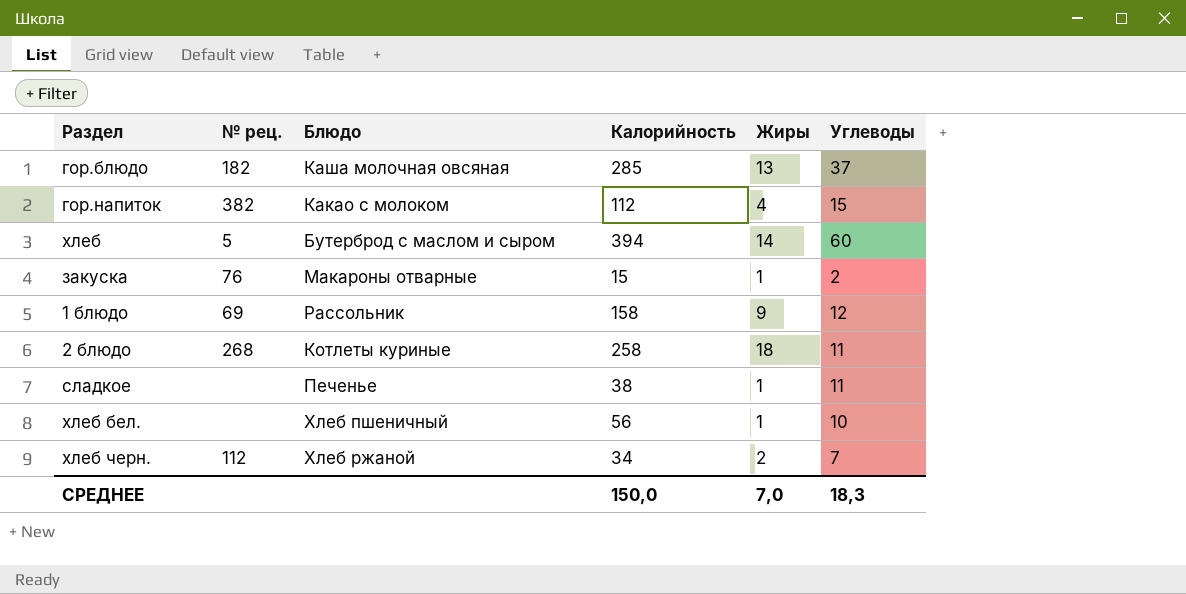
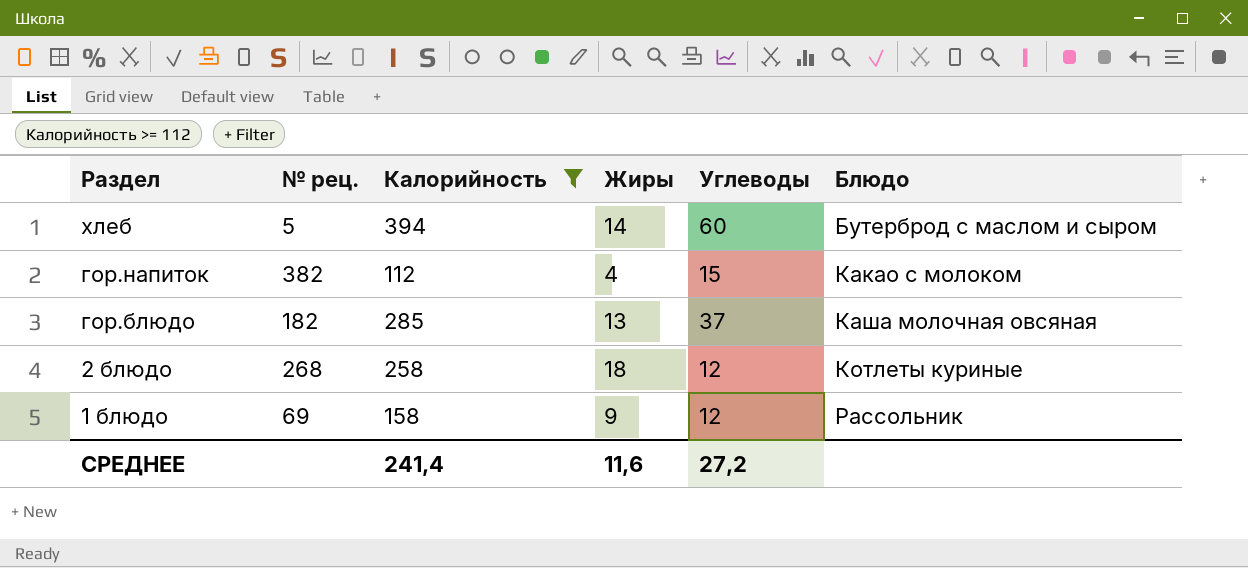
filter: none -> Калорийность >= 112
row order: none -> Раздел descending
column Блюдо | position: 3 -> 6
2 блюдо | Углеводы: 11 -> 12
СРЕДНЕЕ | Калорийность: 150,0 -> 241,4
СРЕДНЕЕ | Жиры: 7,0 -> 11,6
СРЕДНЕЕ | Углеводы: 18,3 -> 27,2

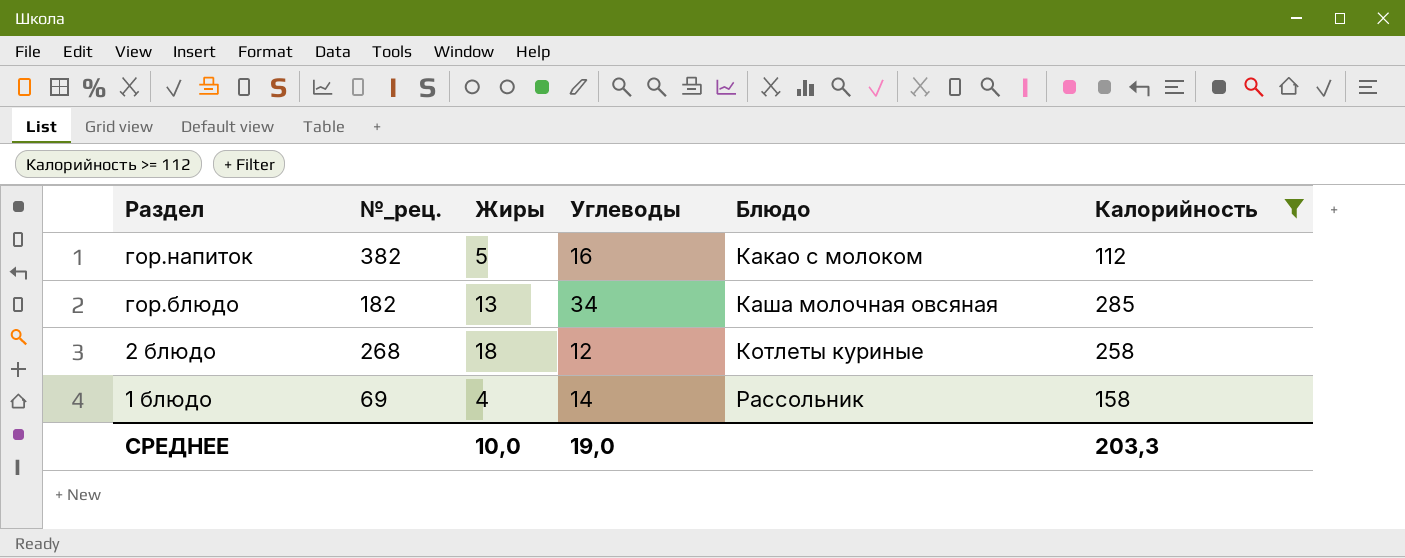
column name: № рец. -> №_рец.
column Калорийность | position: 3 -> 6
row хлеб: 5 | 394 | 14 | 60 | Бутерброд с маслом и сыром -> none
гор.напиток | Жиры: 4 -> 5
гор.напиток | Углеводы: 15 -> 16
гор.блюдо | Углеводы: 37 -> 34
1 блюдо | Жиры: 9 -> 4
1 блюдо | Углеводы: 12 -> 14
СРЕДНЕЕ | Жиры: 11,6 -> 10,0
СРЕДНЕЕ | Углеводы: 27,2 -> 19,0
СРЕДНЕЕ | Калорийность: 241,4 -> 203,3

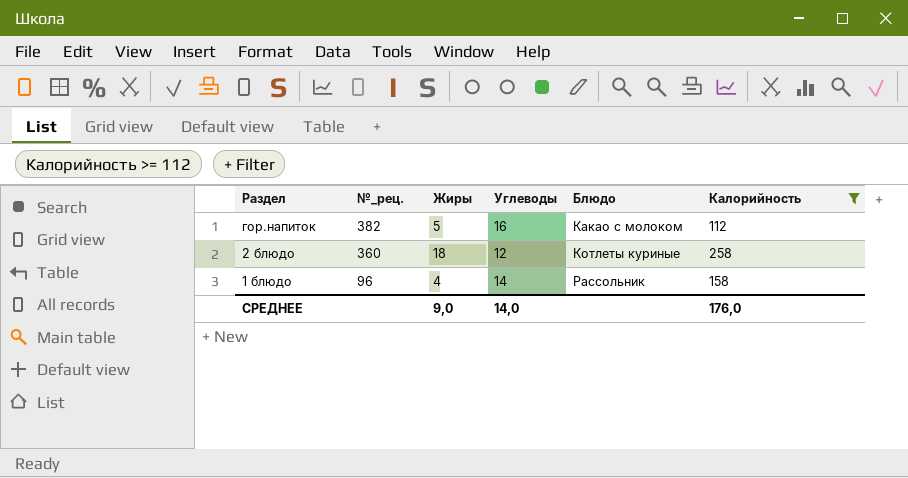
row гор.блюдо: 182 | 13 | 34 | Каша молочная овсяная | 285 -> none
2 блюдо | №_рец.: 268 -> 360
1 блюдо | №_рец.: 69 -> 96
СРЕДНЕЕ | Жиры: 10,0 -> 9,0
СРЕДНЕЕ | Углеводы: 19,0 -> 14,0
СРЕДНЕЕ | Калорийность: 203,3 -> 176,0

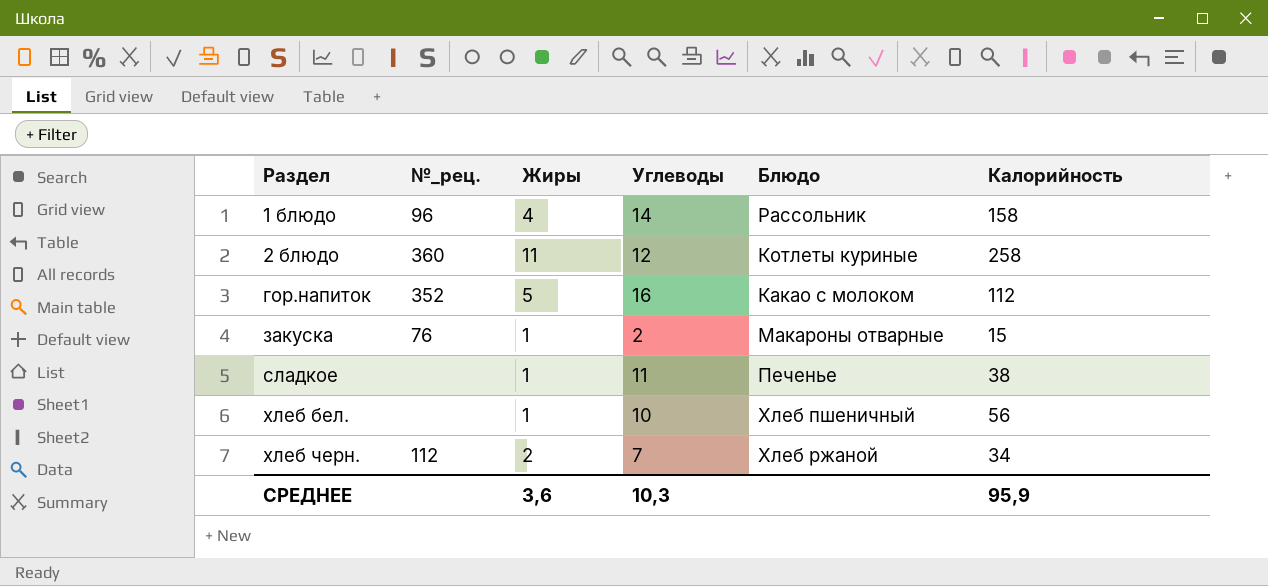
filter: Калорийность >= 112 -> none
row order: Раздел descending -> Раздел ascending
2 блюдо | Жиры: 18 -> 11
гор.напиток | №_рец.: 382 -> 352
СРЕДНЕЕ | Жиры: 9,0 -> 3,6
СРЕДНЕЕ | Углеводы: 14,0 -> 10,3
СРЕДНЕЕ | Калорийность: 176,0 -> 95,9

